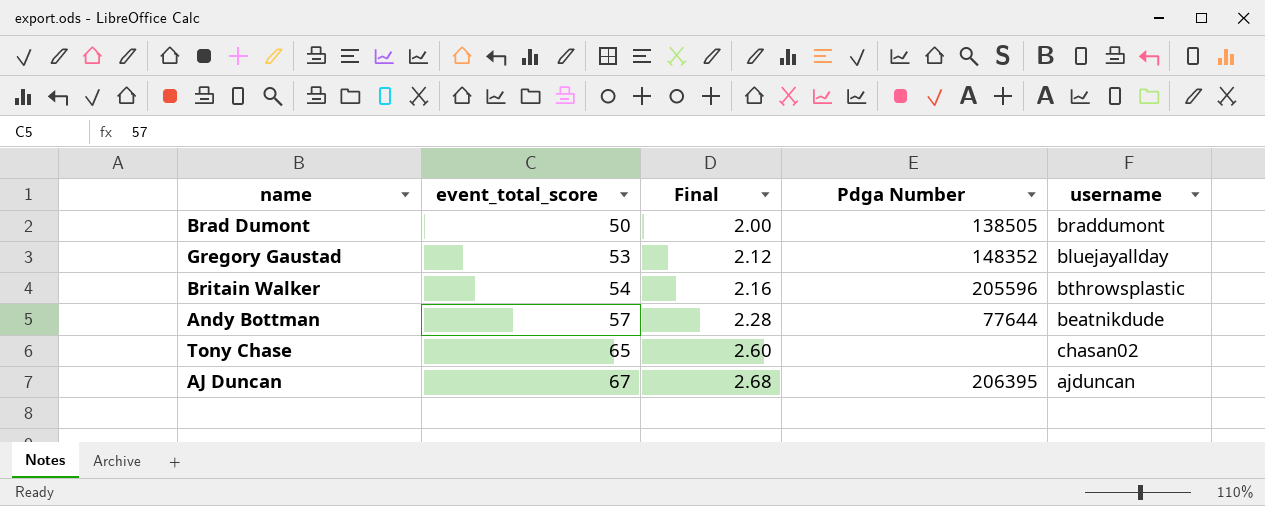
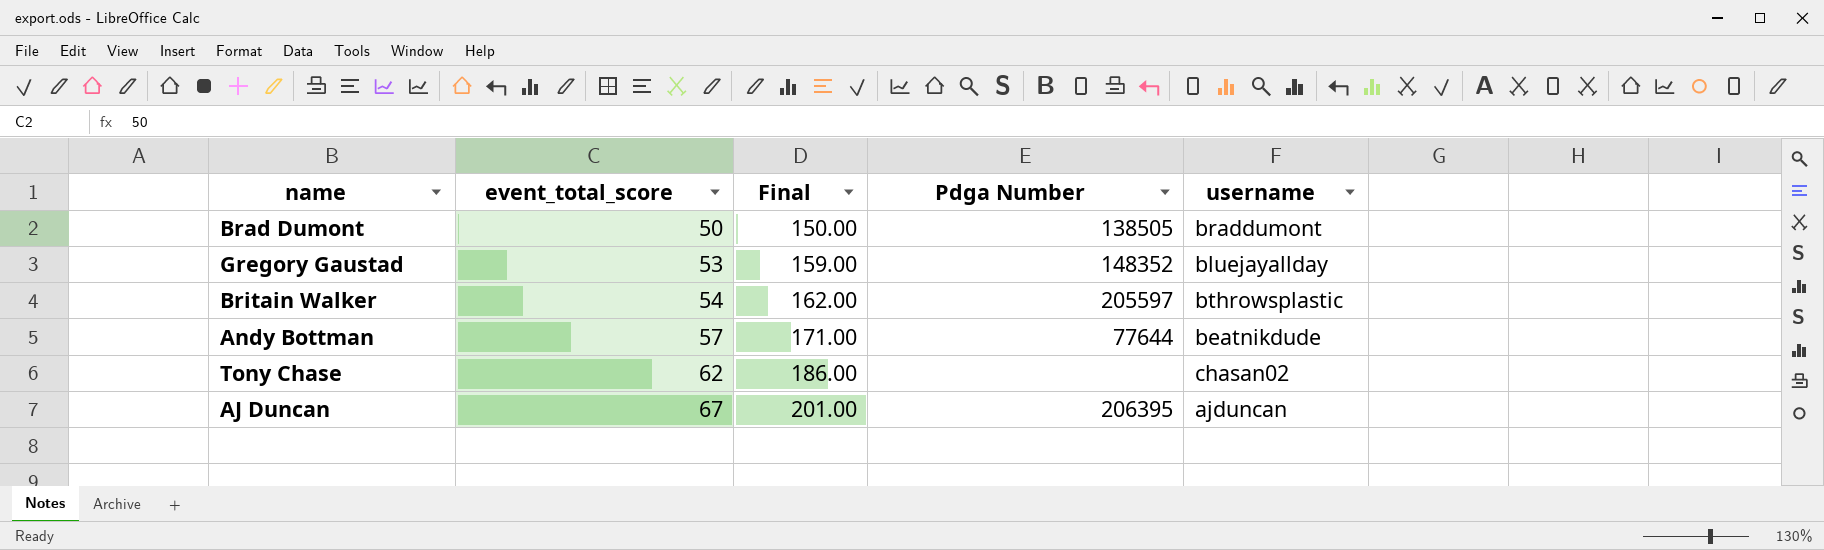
column Final | formula: [event_total_score] * 0.04 -> [event_total_score] * 3
Britain Walker | Pdga Number: 205596 -> 205597
Tony Chase | event_total_score: 65 -> 62

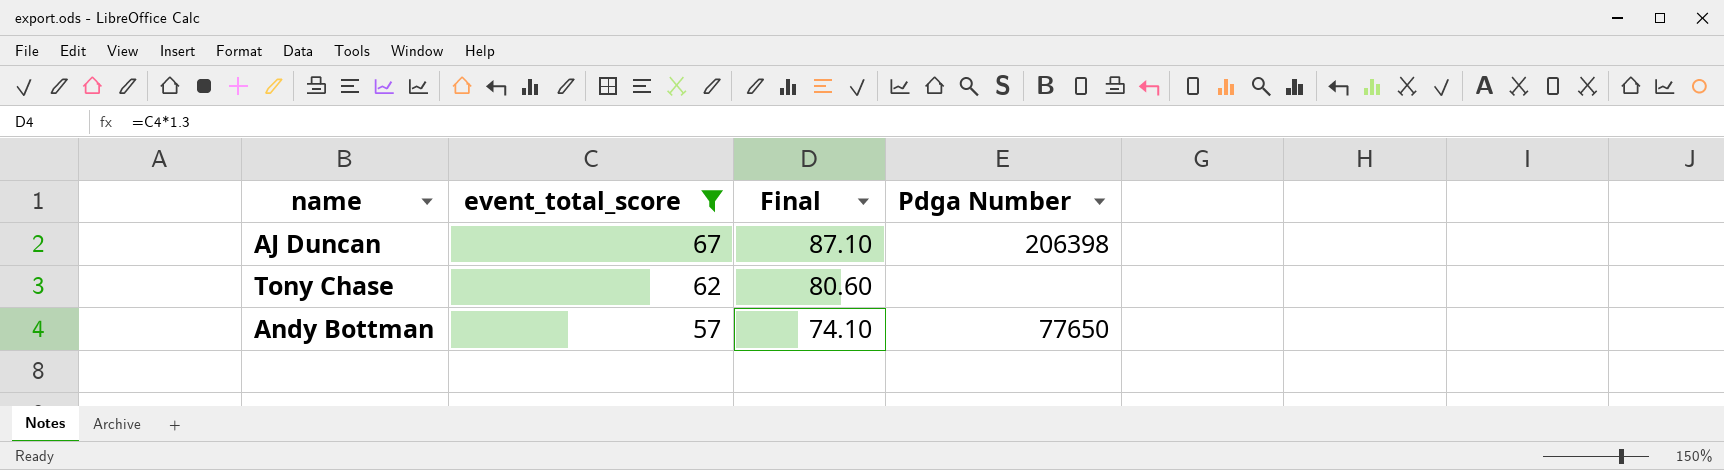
filter: none -> event_total_score >= 57
row order: event_total_score ascending -> event_total_score descending
column username | position: 5 -> none
column Final | formula: [event_total_score] * 3 -> [event_total_score] * 1.3
AJ Duncan | Pdga Number: 206395 -> 206398
Andy Bottman | Pdga Number: 77644 -> 77650

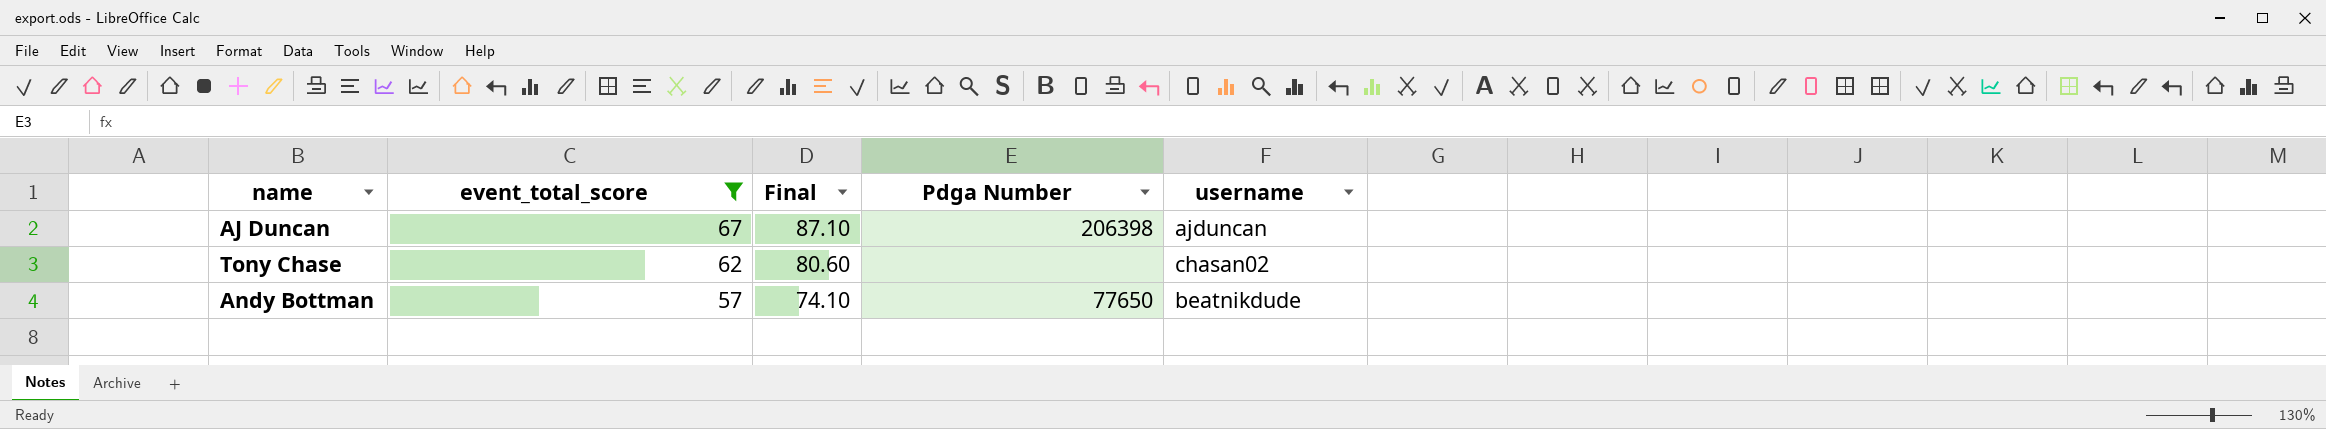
column username | position: none -> 5

